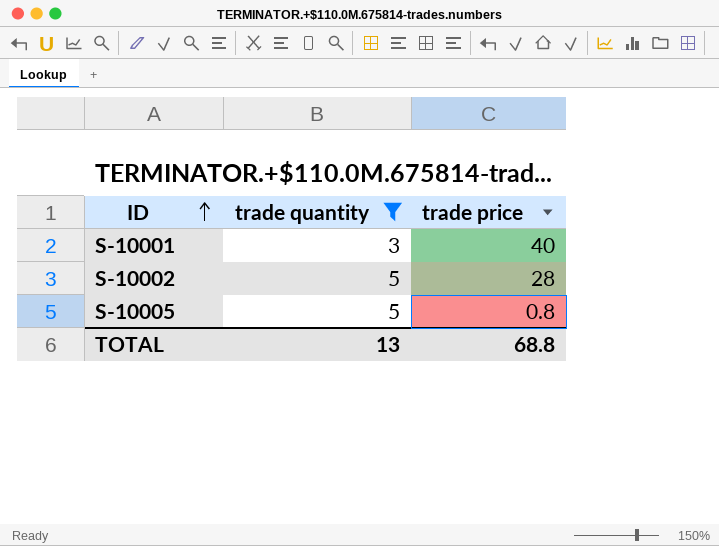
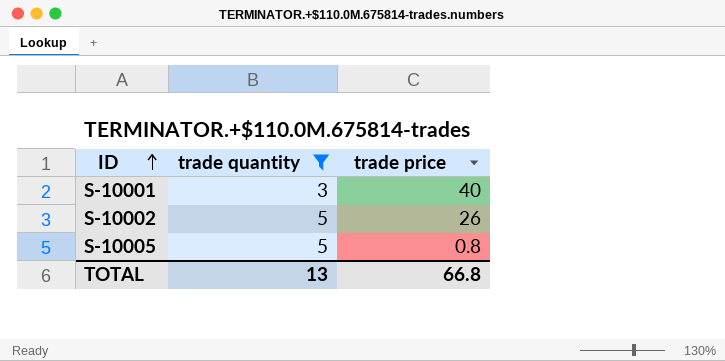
S-10002 | trade price: 28 -> 26
TOTAL | trade price: 68.8 -> 66.8

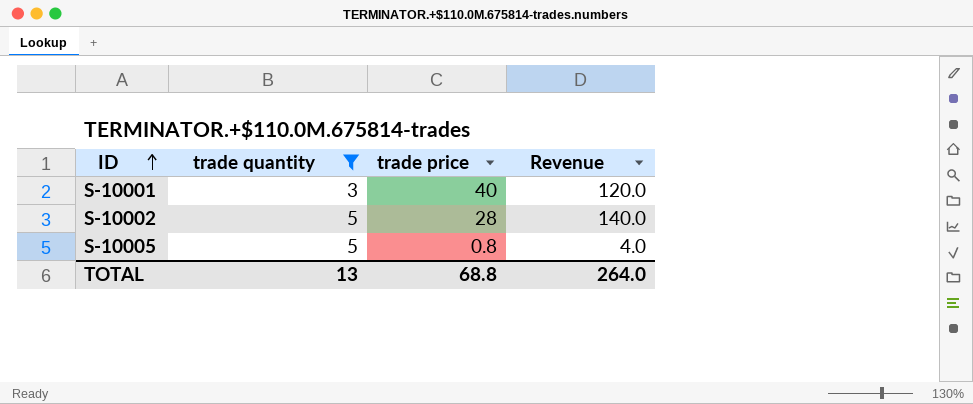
column Revenue | formula: none -> [trade quantity] * [trade price]
S-10002 | trade price: 26 -> 28
TOTAL | trade price: 66.8 -> 68.8

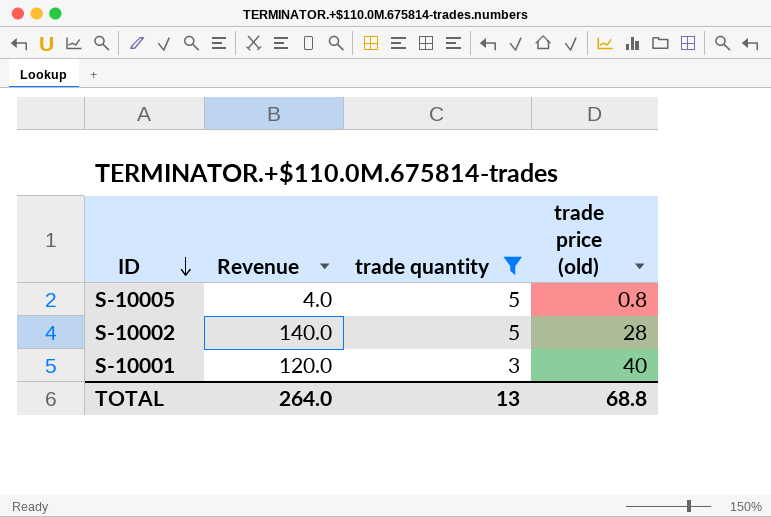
row order: ID ascending -> ID descending
column Revenue | position: 4 -> 2
column name: trade price -> trade price (old)

